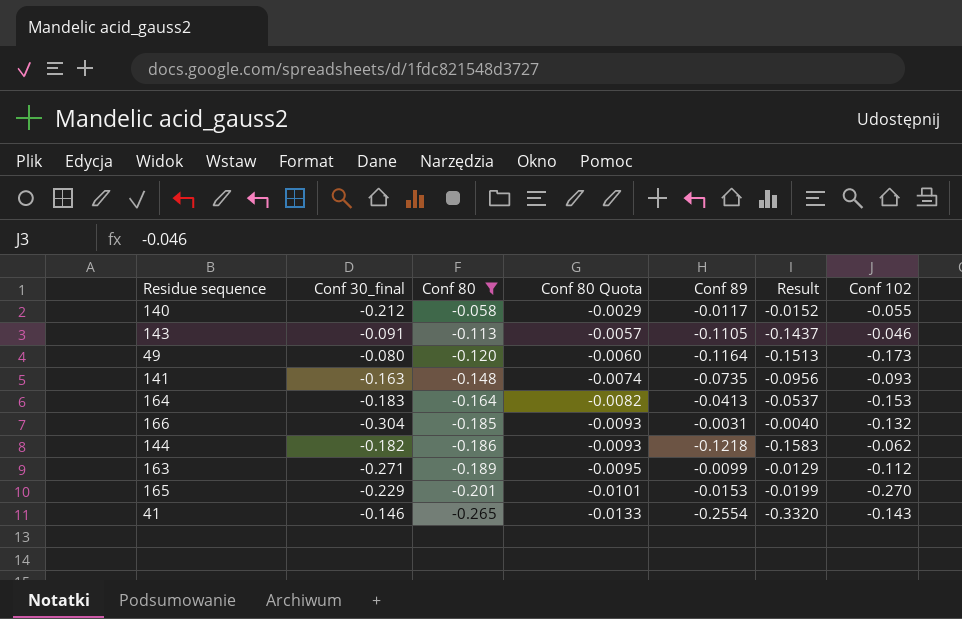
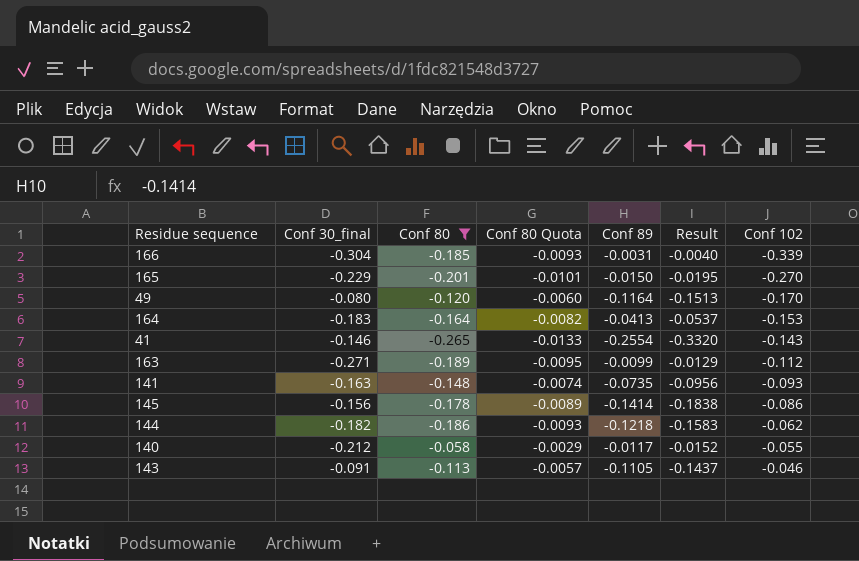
row order: Conf 80 descending -> Conf 102 ascending
166 | Conf 102: -0.132 -> -0.339
165 | Conf 89: -0.0153 -> -0.0150
165 | Result: -0.0199 -> -0.0195
49 | Conf 102: -0.173 -> -0.170
row 145: none -> -0.156 | -0.178 | -0.0089 | -0.1414 | -0.1838 | -0.086

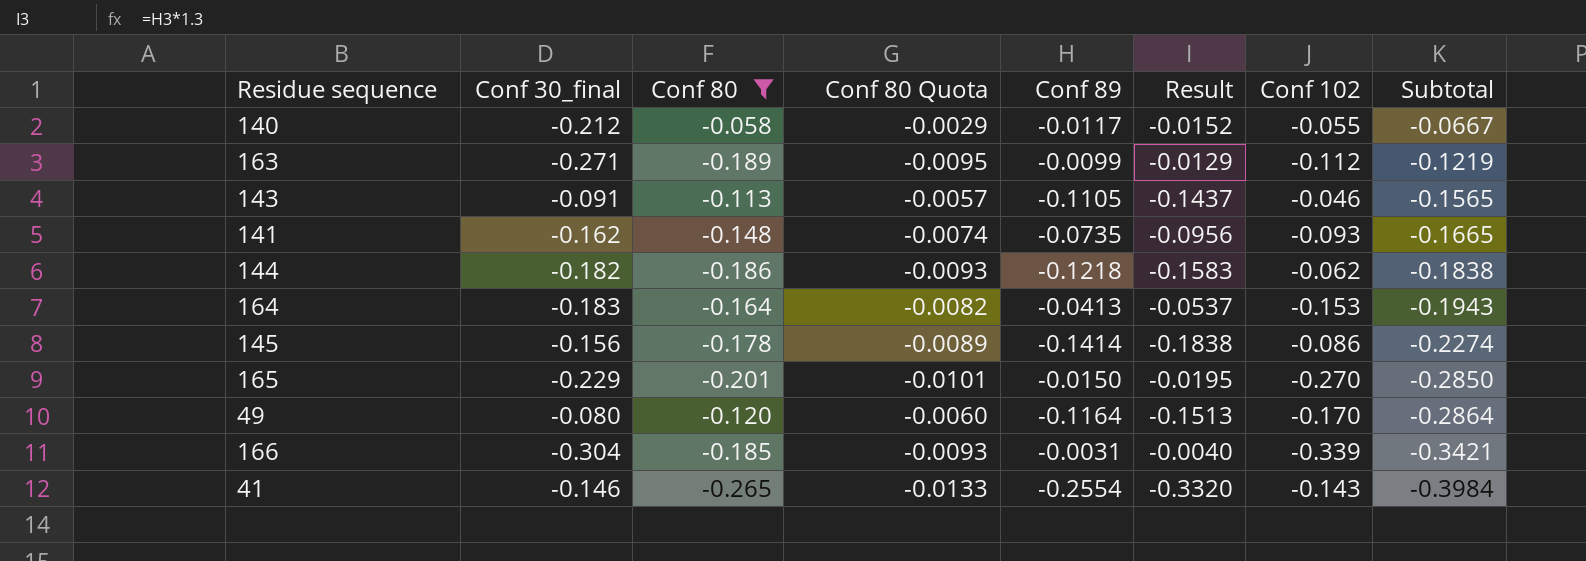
row order: Conf 102 ascending -> Subtotal descending
column Subtotal | formula: none -> [Conf 89] + [Conf 102]
141 | Conf 30_final: -0.163 -> -0.162

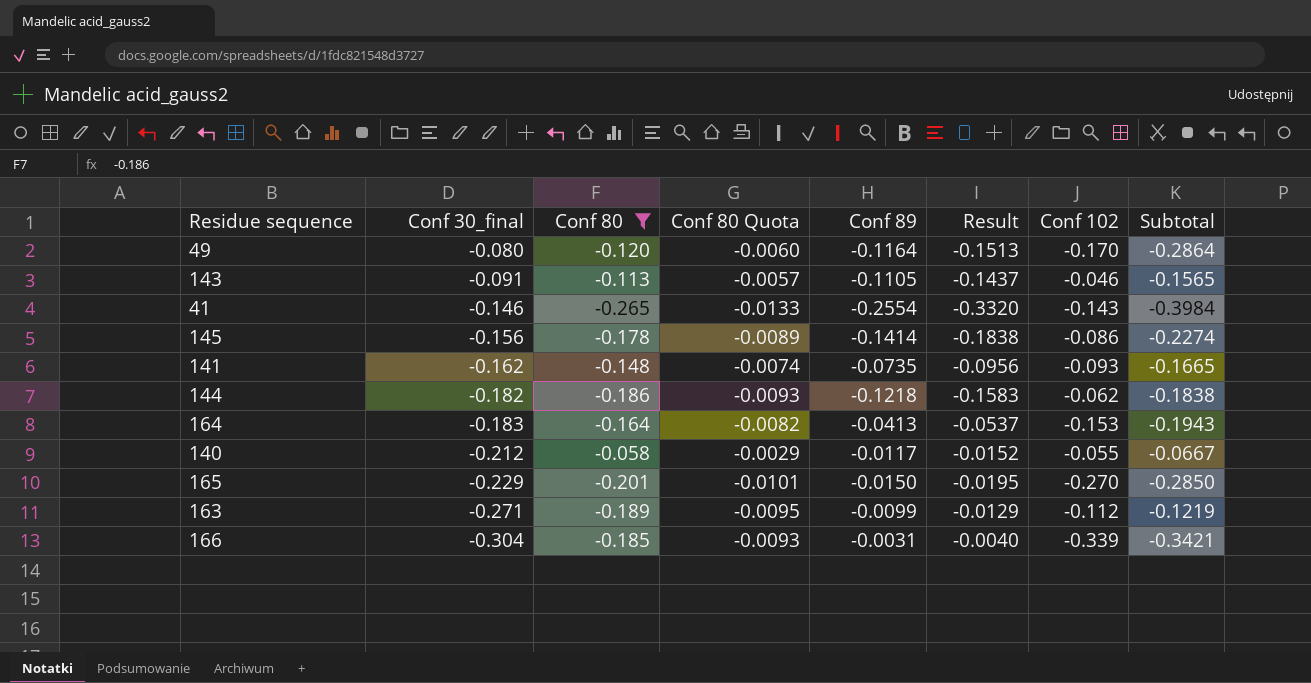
row order: Subtotal descending -> Conf 30_final descending

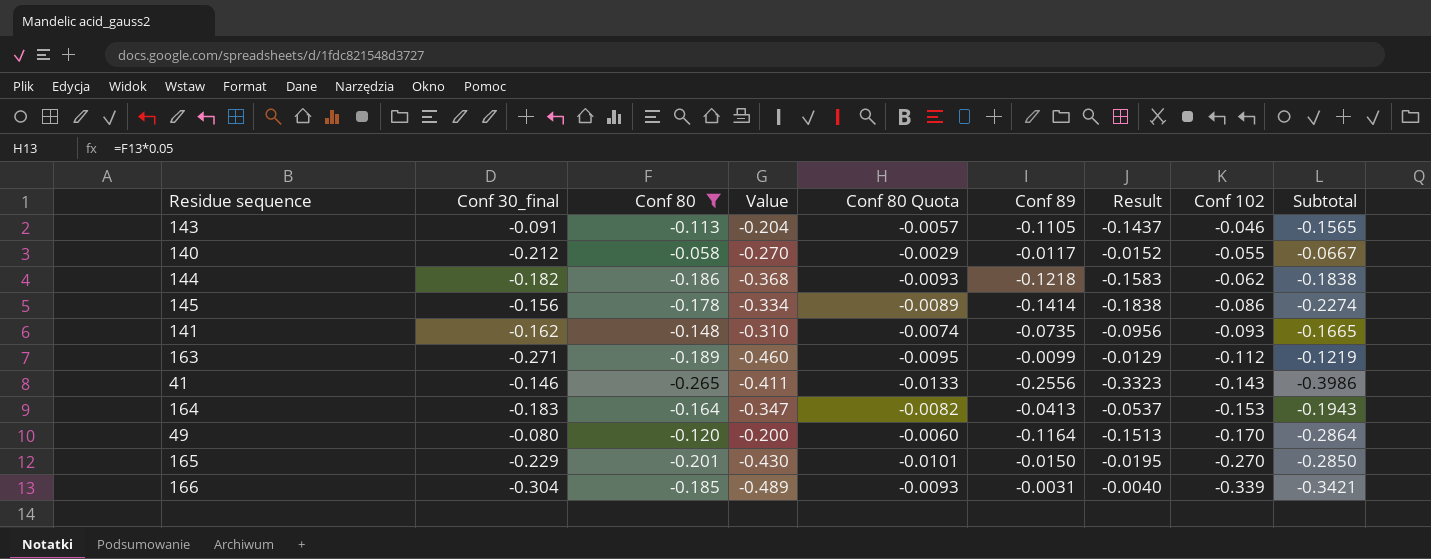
row order: Conf 30_final descending -> Conf 102 descending
column Value | formula: none -> [Conf 30_final] + [Conf 80]
41 | Conf 89: -0.2554 -> -0.2556
41 | Result: -0.3320 -> -0.3323
41 | Subtotal: -0.3984 -> -0.3986

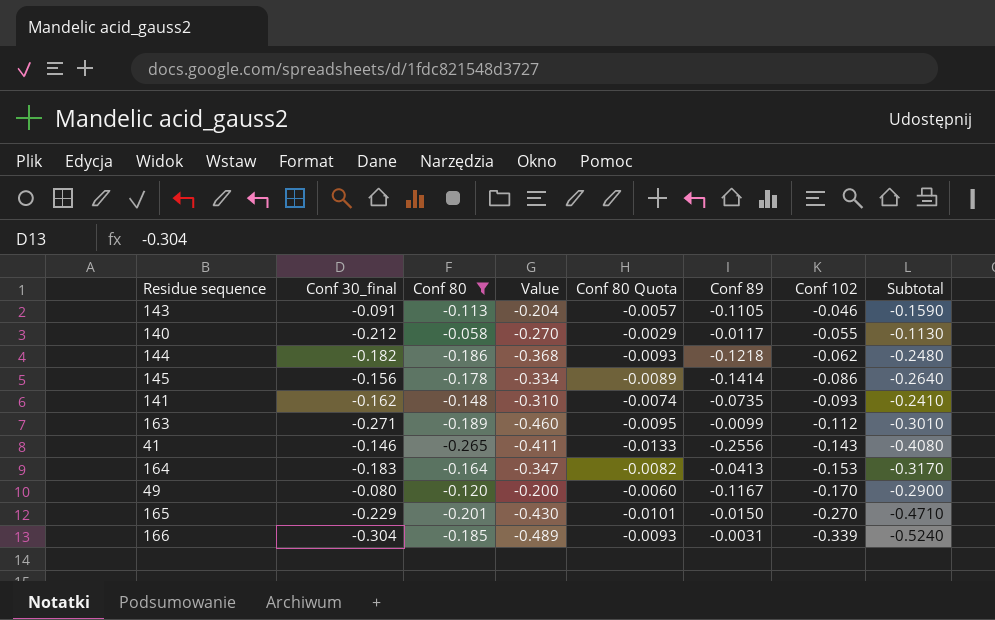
column Result | formula: [Conf 89] * 1.3 -> none
column Subtotal | formula: [Conf 89] + [Conf 102] -> [Conf 80] + [Conf 102]
49 | Conf 89: -0.1164 -> -0.1167

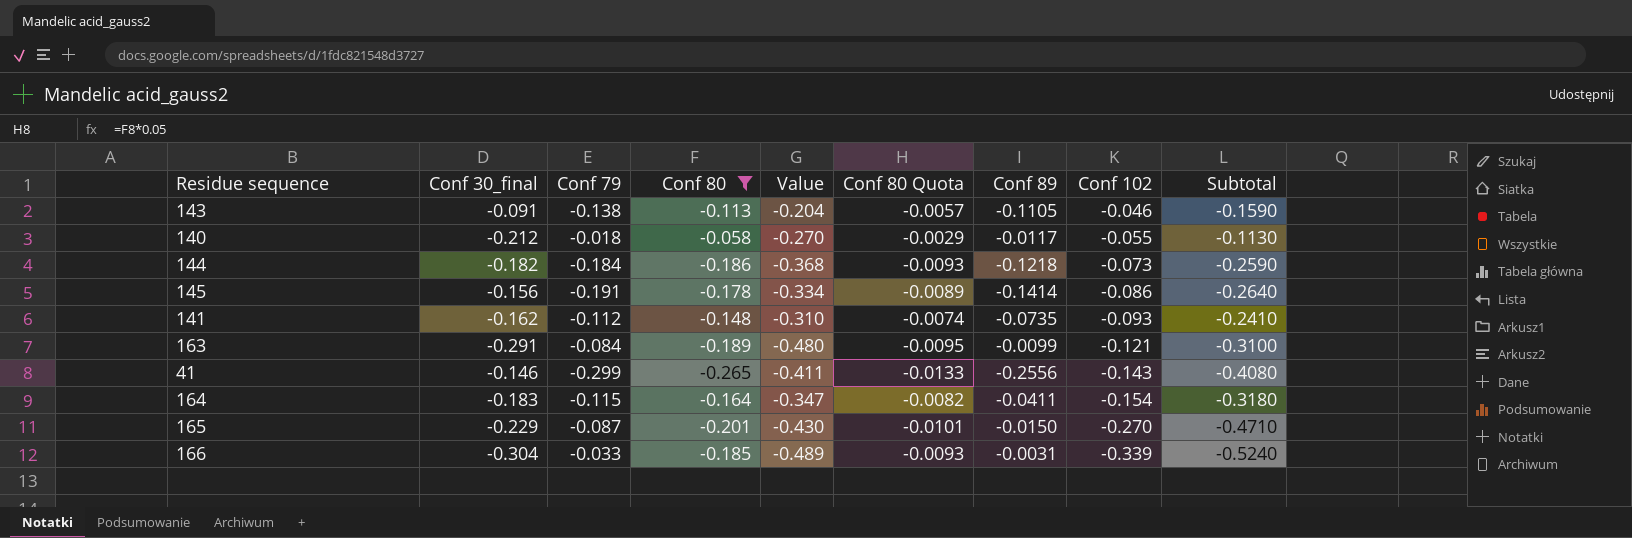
column Conf 79 | position: none -> 3
row 49: -0.080 | -0.120 | -0.200 | -0.0060 | -0.1167 | -0.170 | -0.2900 -> none
144 | Conf 102: -0.062 -> -0.073
144 | Subtotal: -0.2480 -> -0.2590
163 | Conf 30_final: -0.271 -> -0.291
163 | Value: -0.460 -> -0.480
163 | Conf 102: -0.112 -> -0.121
163 | Subtotal: -0.3010 -> -0.3100
164 | Conf 89: -0.0413 -> -0.0411
164 | Conf 102: -0.153 -> -0.154
164 | Subtotal: -0.3170 -> -0.3180

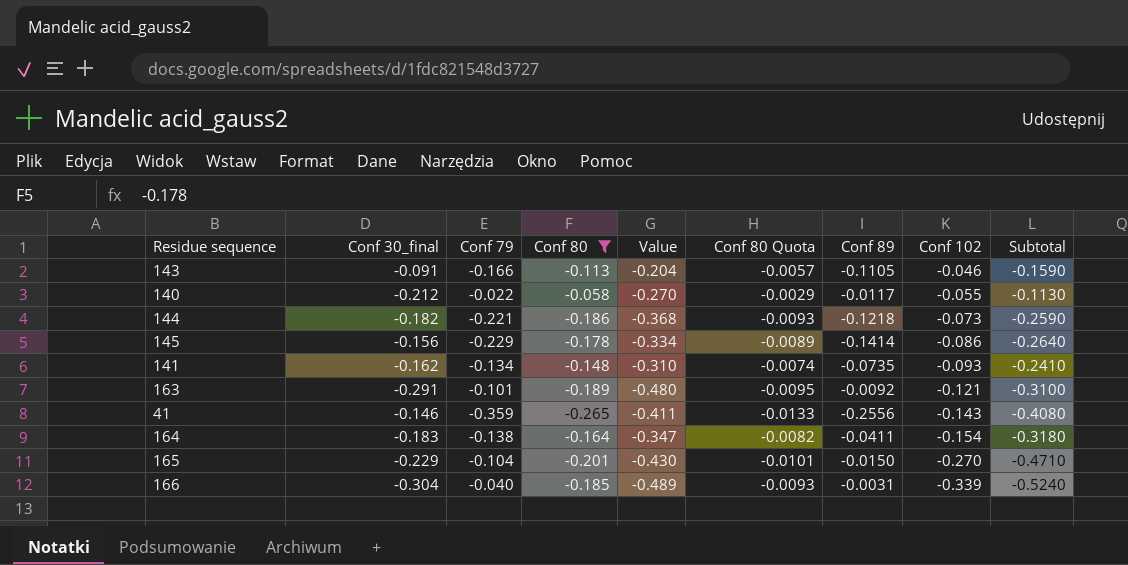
143 | Conf 79: -0.138 -> -0.166
140 | Conf 79: -0.018 -> -0.022
144 | Conf 79: -0.184 -> -0.221
145 | Conf 79: -0.191 -> -0.229
141 | Conf 79: -0.112 -> -0.134
163 | Conf 79: -0.084 -> -0.101
163 | Conf 89: -0.0099 -> -0.0092
41 | Conf 79: -0.299 -> -0.359
164 | Conf 79: -0.115 -> -0.138
165 | Conf 79: -0.087 -> -0.104
166 | Conf 79: -0.033 -> -0.040

